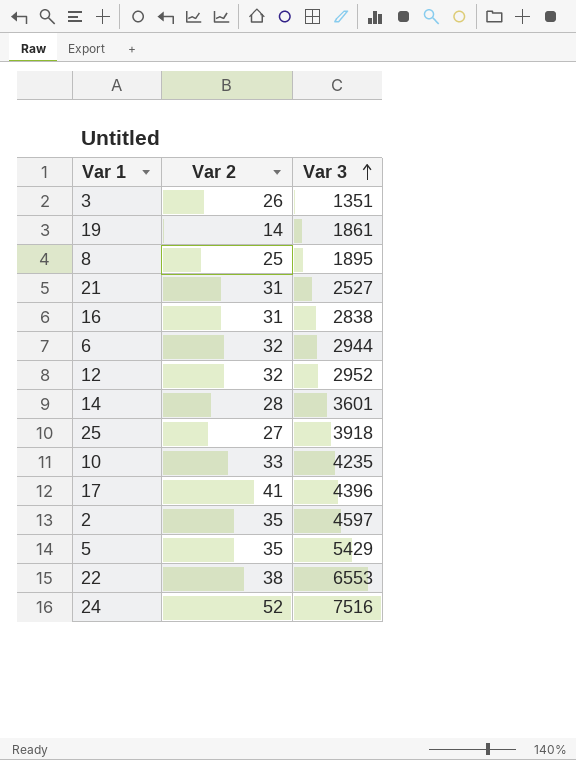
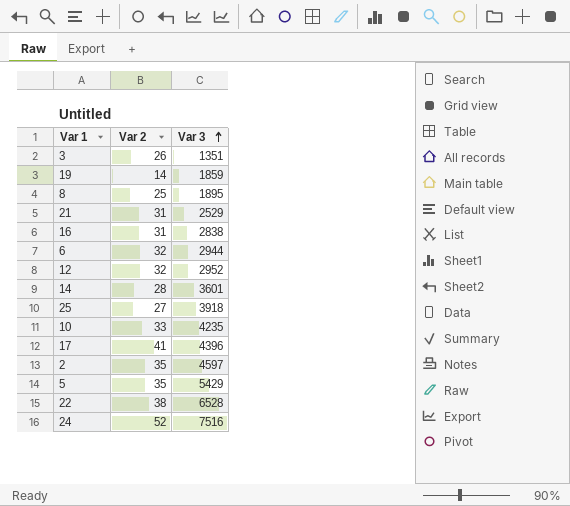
19 | Var 3: 1861 -> 1859
21 | Var 3: 2527 -> 2529
22 | Var 3: 6553 -> 6528

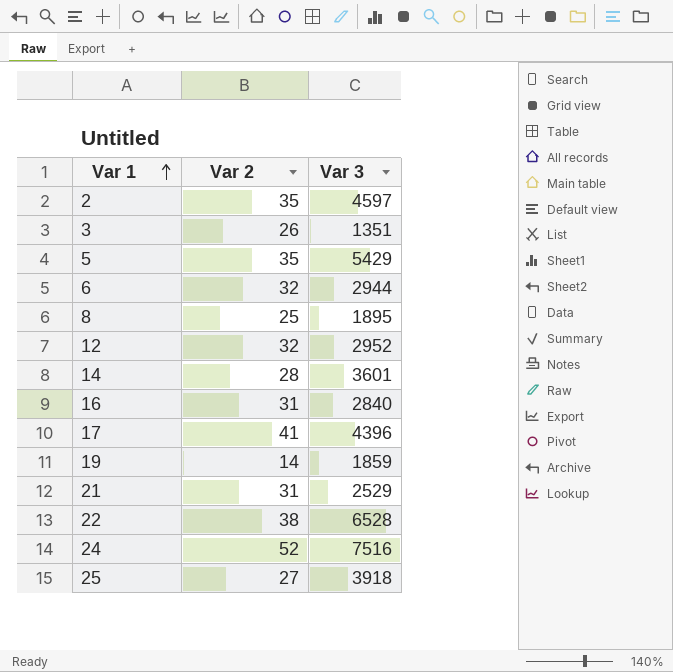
row order: Var 3 ascending -> Var 1 ascending
row 10: 33 | 4235 -> none
16 | Var 3: 2838 -> 2840

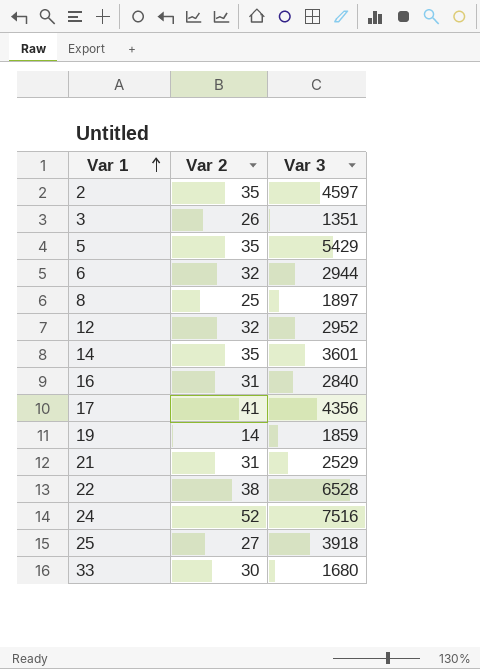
8 | Var 3: 1895 -> 1897
14 | Var 2: 28 -> 35
17 | Var 3: 4396 -> 4356
row 33: none -> 30 | 1680

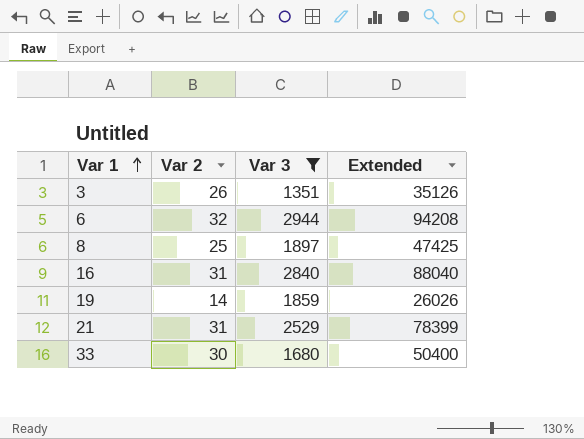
filter: none -> Var 3 <= 2944
column Extended | formula: none -> [Var 2] * [Var 3]

